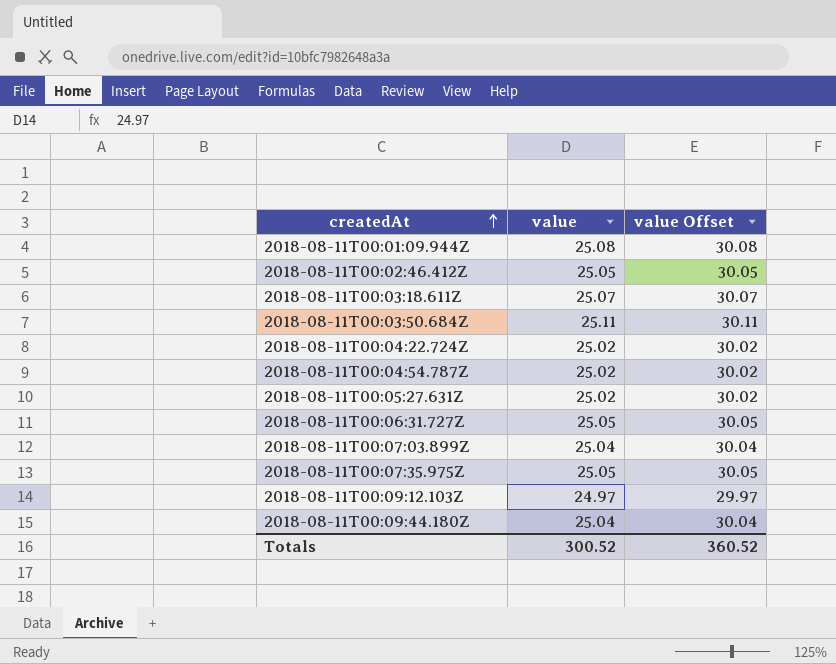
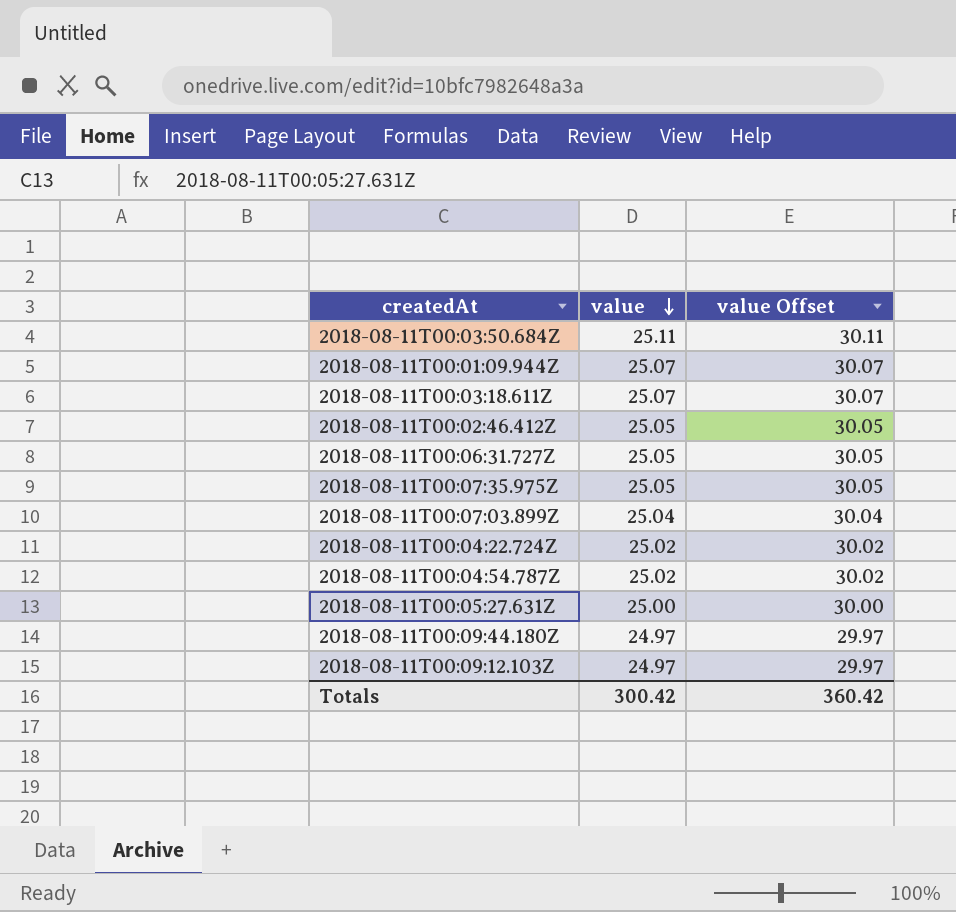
row order: createdAt ascending -> value descending
2018-08-11T00:01:09.944Z | value: 25.08 -> 25.07
2018-08-11T00:01:09.944Z | value Offset: 30.08 -> 30.07
2018-08-11T00:05:27.631Z | value: 25.02 -> 25.00
2018-08-11T00:05:27.631Z | value Offset: 30.02 -> 30.00
2018-08-11T00:09:44.180Z | value: 25.04 -> 24.97
2018-08-11T00:09:44.180Z | value Offset: 30.04 -> 29.97
Totals | value: 300.52 -> 300.42
Totals | value Offset: 360.52 -> 360.42

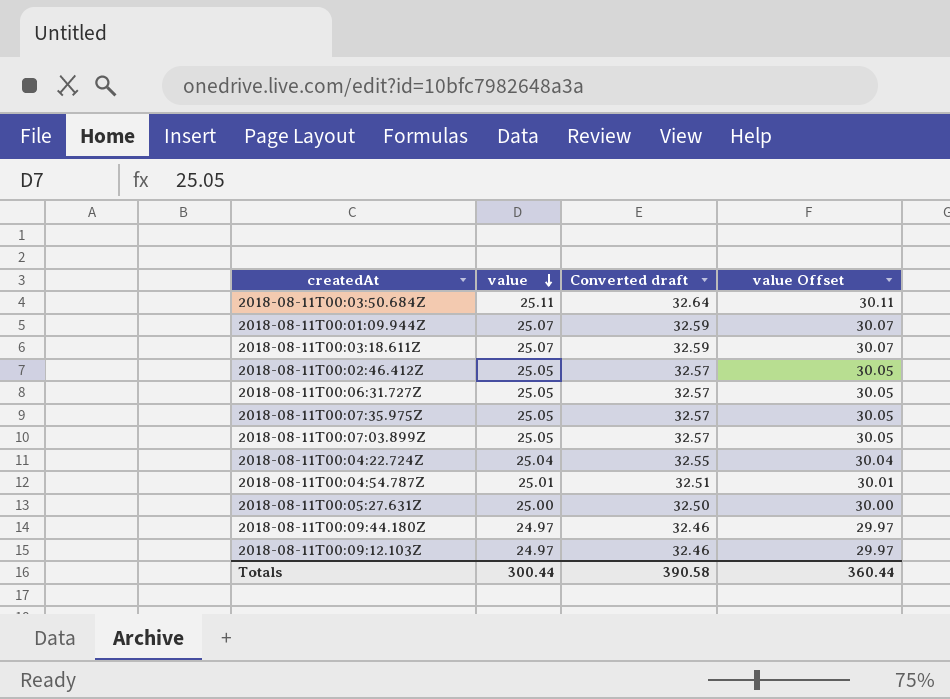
column Converted draft | formula: none -> [value] * 1.3
2018-08-11T00:07:03.899Z | value: 25.04 -> 25.05
2018-08-11T00:07:03.899Z | value Offset: 30.04 -> 30.05
2018-08-11T00:04:22.724Z | value: 25.02 -> 25.04
2018-08-11T00:04:22.724Z | value Offset: 30.02 -> 30.04
2018-08-11T00:04:54.787Z | value: 25.02 -> 25.01
2018-08-11T00:04:54.787Z | value Offset: 30.02 -> 30.01
Totals | value: 300.42 -> 300.44
Totals | value Offset: 360.42 -> 360.44

